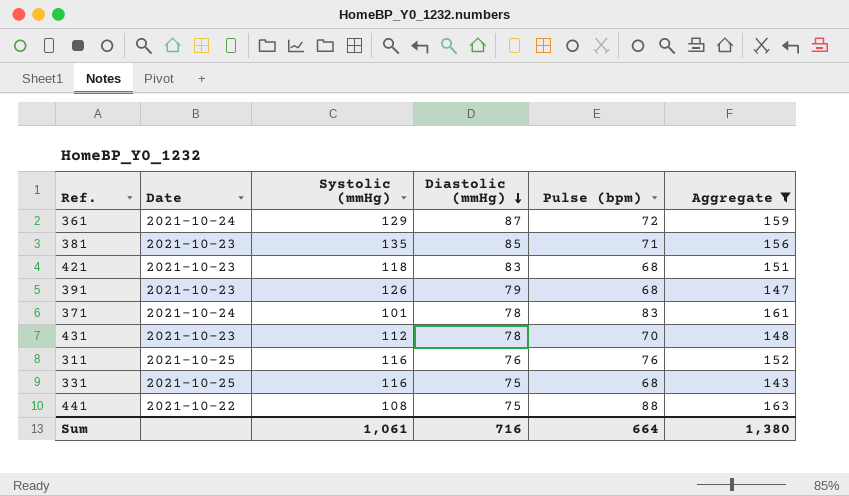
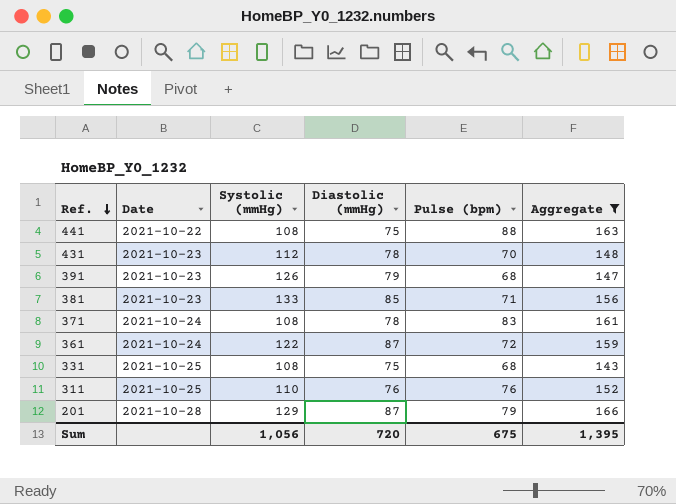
row order: Diastolic (mmHg) descending -> Ref. descending
row 421: 2021-10-23 | 118 | 83 | 68 | 151 -> none
381 | Systolic (mmHg): 135 -> 133
371 | Systolic (mmHg): 101 -> 108
361 | Systolic (mmHg): 129 -> 122
331 | Systolic (mmHg): 116 -> 108
311 | Systolic (mmHg): 116 -> 110
row 201: none -> 2021-10-28 | 129 | 87 | 79 | 166
Sum | Systolic (mmHg): 1,061 -> 1,056
Sum | Diastolic (mmHg): 716 -> 720
Sum | Pulse (bpm): 664 -> 675
Sum | Aggregate: 1,380 -> 1,395

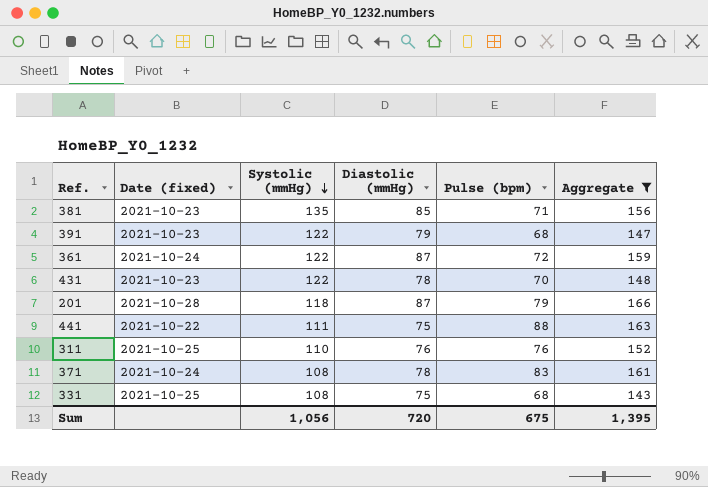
row order: Ref. descending -> Systolic (mmHg) descending
column name: Date -> Date (fixed)
381 | Systolic (mmHg): 133 -> 135
391 | Systolic (mmHg): 126 -> 122
431 | Systolic (mmHg): 112 -> 122
201 | Systolic (mmHg): 129 -> 118
441 | Systolic (mmHg): 108 -> 111

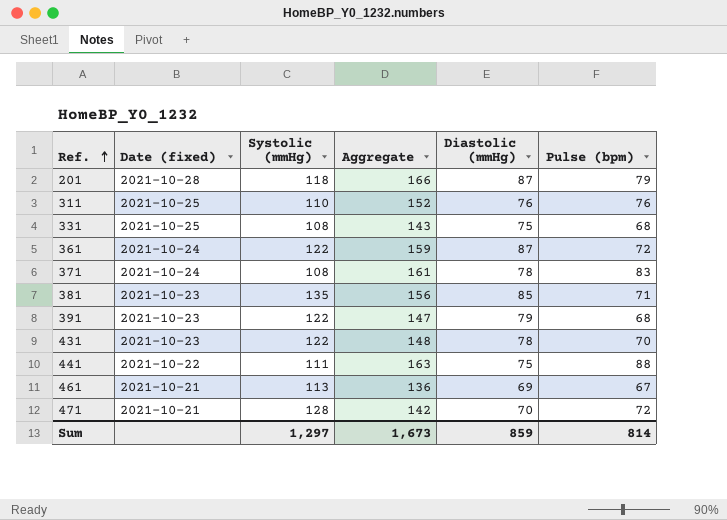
filter: Aggregate >= 143 -> none
row order: Systolic (mmHg) descending -> Ref. ascending
column Aggregate | position: 6 -> 4
Sum | Systolic (mmHg): 1,056 -> 1,297
Sum | Aggregate: 1,395 -> 1,673
Sum | Diastolic (mmHg): 720 -> 859
Sum | Pulse (bpm): 675 -> 814

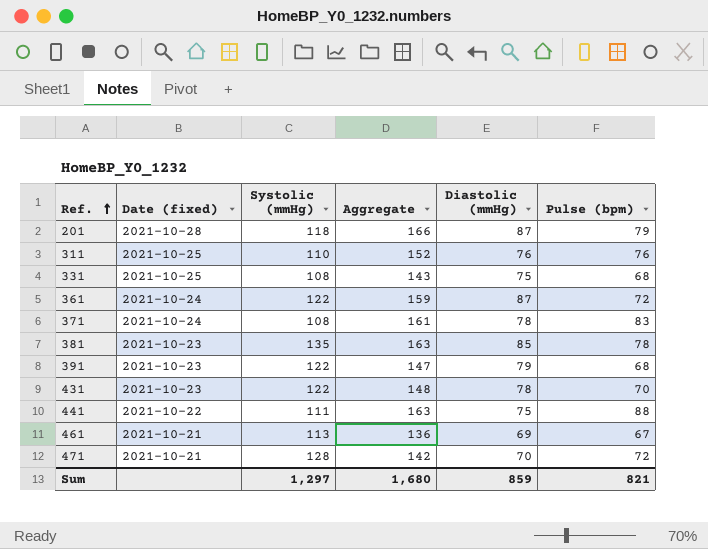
381 | Aggregate: 156 -> 163
381 | Pulse (bpm): 71 -> 78
Sum | Aggregate: 1,673 -> 1,680
Sum | Pulse (bpm): 814 -> 821

